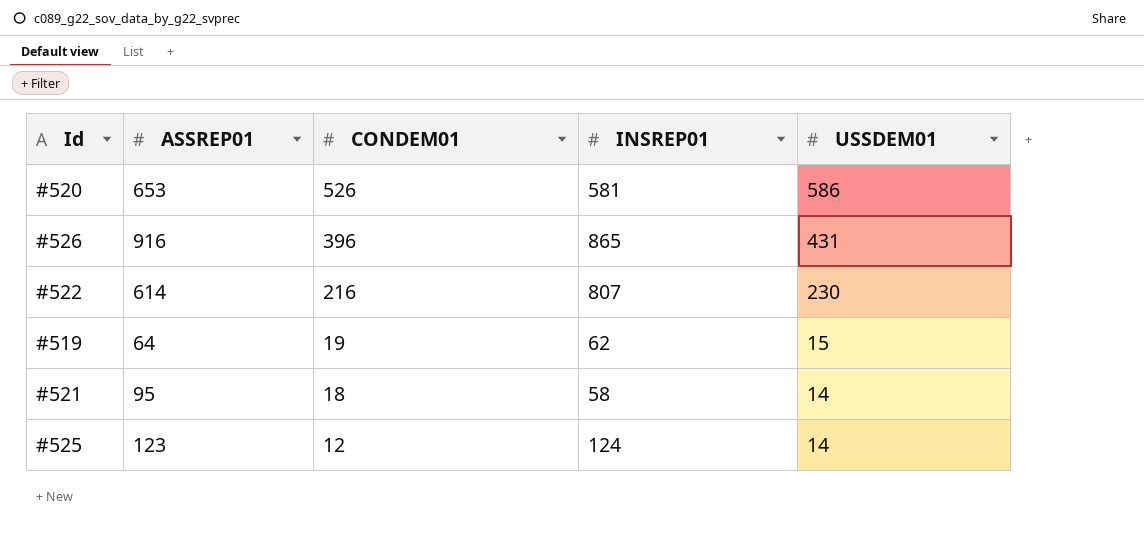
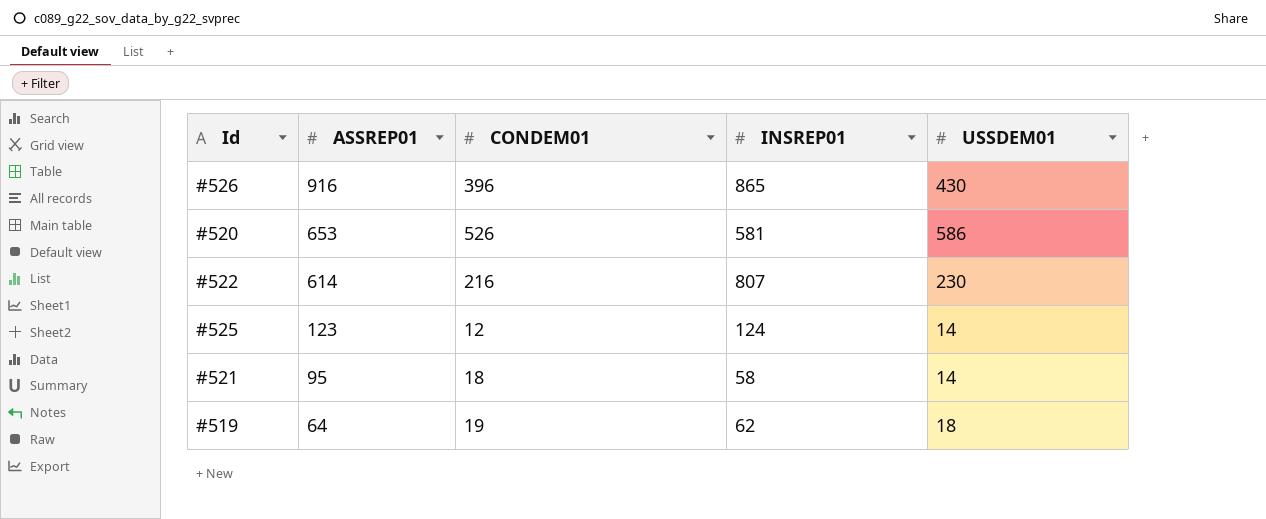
row order: CONDEM01 descending -> ASSREP01 descending
#526 | USSDEM01: 431 -> 430
#519 | USSDEM01: 15 -> 18

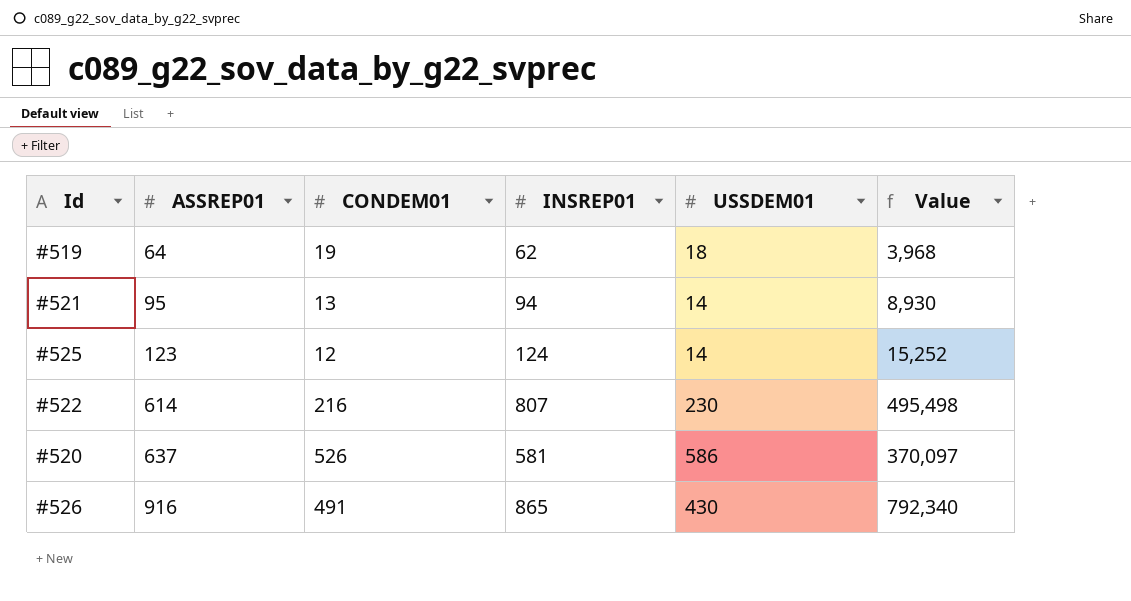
row order: ASSREP01 descending -> ASSREP01 ascending
column Value | formula: none -> [ASSREP01] * [INSREP01]
#521 | CONDEM01: 18 -> 13
#521 | INSREP01: 58 -> 94
#520 | ASSREP01: 653 -> 637
#526 | CONDEM01: 396 -> 491

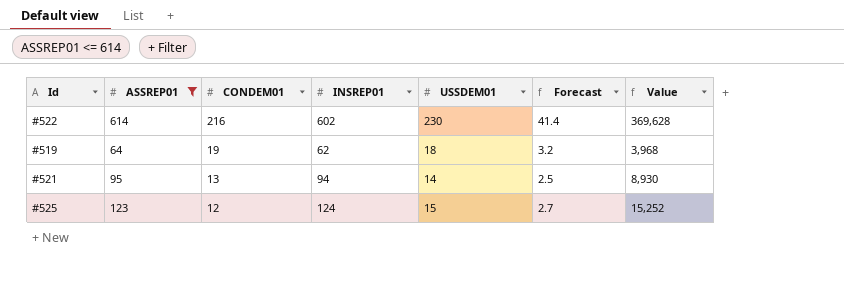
filter: none -> ASSREP01 <= 614
row order: ASSREP01 ascending -> CONDEM01 descending
column Forecast | formula: none -> [USSDEM01] * 0.18
#522 | INSREP01: 807 -> 602
#522 | Value: 495,498 -> 369,628
#525 | USSDEM01: 14 -> 15

